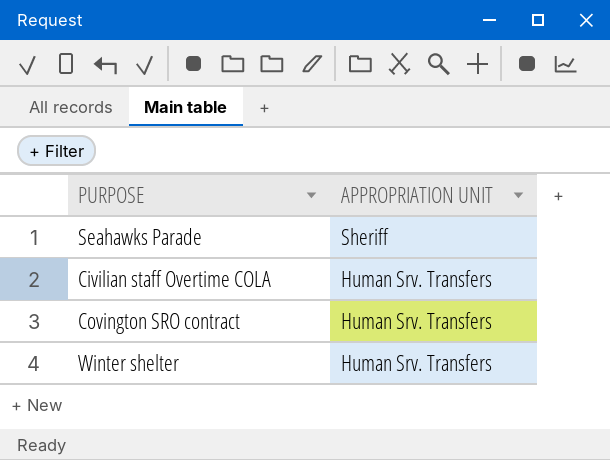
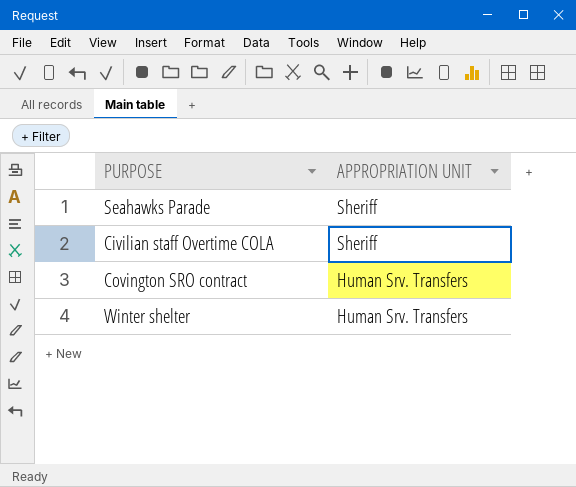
Civilian staff Overtime COLA | APPROPRIATION UNIT: Human Srv. Transfers -> Sheriff

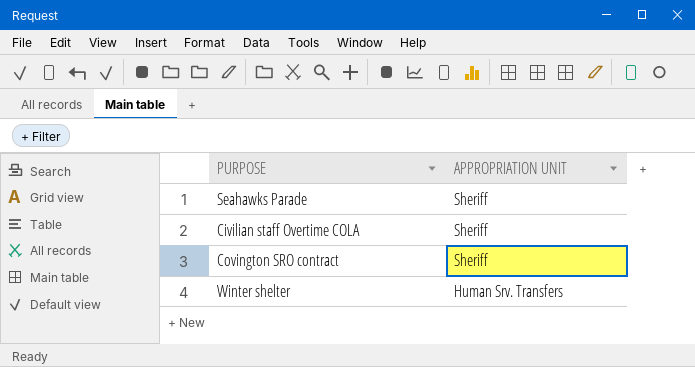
Covington SRO contract | APPROPRIATION UNIT: Human Srv. Transfers -> Sheriff

